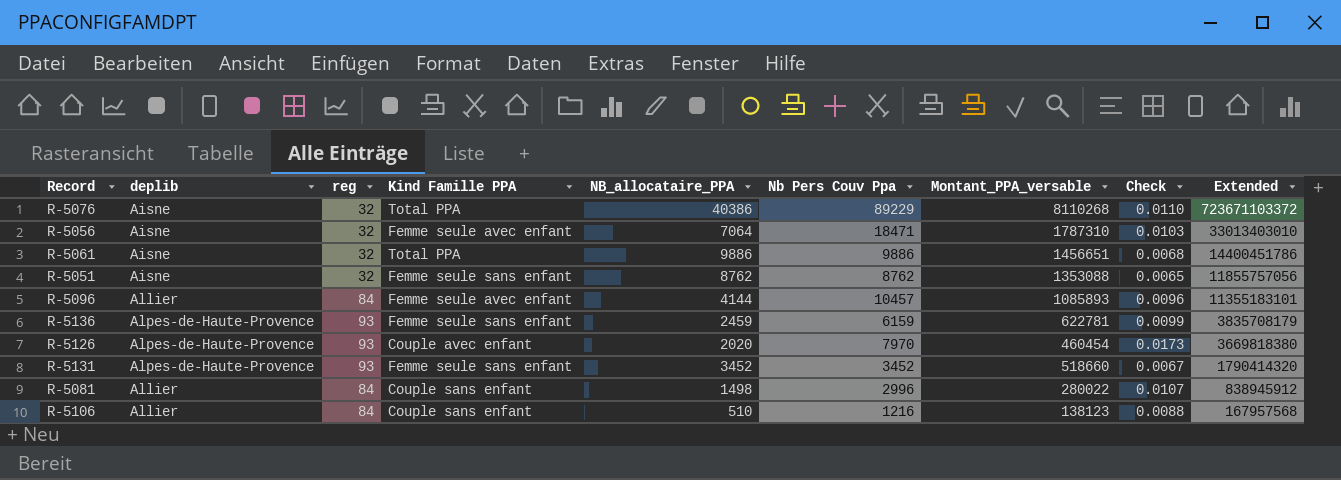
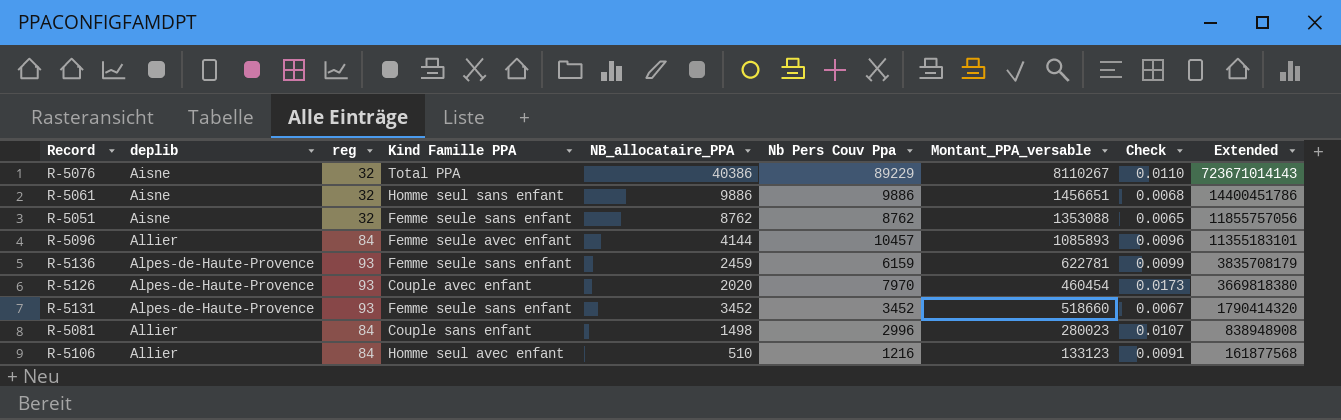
row R-5056: Aisne | 32 | Femme seule avec enfant | 7064 | 18471 | 1787310 | 0.0103 | 33013403010 -> none
R-5076 | Montant_PPA_versable: 8110268 -> 8110267
R-5076 | Extended: 723671103372 -> 723671014143
R-5061 | Kind Famille PPA: Total PPA -> Homme seul sans enfant
R-5081 | Montant_PPA_versable: 280022 -> 280023
R-5081 | Extended: 838945912 -> 838948908
R-5106 | Kind Famille PPA: Couple sans enfant -> Homme seul avec enfant
R-5106 | Montant_PPA_versable: 138123 -> 133123
R-5106 | Check: 0.0088 -> 0.0091
R-5106 | Extended: 167957568 -> 161877568

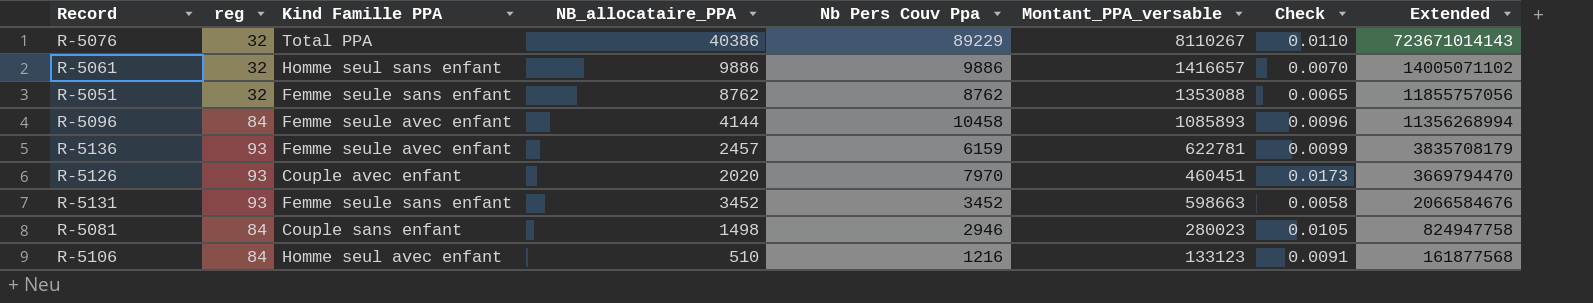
column deplib | position: 2 -> none
R-5061 | Montant_PPA_versable: 1456651 -> 1416657
R-5061 | Check: 0.0068 -> 0.0070
R-5061 | Extended: 14400451786 -> 14005071102
R-5096 | Nb Pers Couv Ppa: 10457 -> 10458
R-5096 | Extended: 11355183101 -> 11356268994
R-5136 | Kind Famille PPA: Femme seule sans enfant -> Femme seule avec enfant
R-5136 | NB_allocataire_PPA: 2459 -> 2457
R-5126 | Montant_PPA_versable: 460454 -> 460451
R-5126 | Extended: 3669818380 -> 3669794470
R-5131 | Montant_PPA_versable: 518660 -> 598663
R-5131 | Check: 0.0067 -> 0.0058
R-5131 | Extended: 1790414320 -> 2066584676
R-5081 | Nb Pers Couv Ppa: 2996 -> 2946
R-5081 | Check: 0.0107 -> 0.0105
R-5081 | Extended: 838948908 -> 824947758

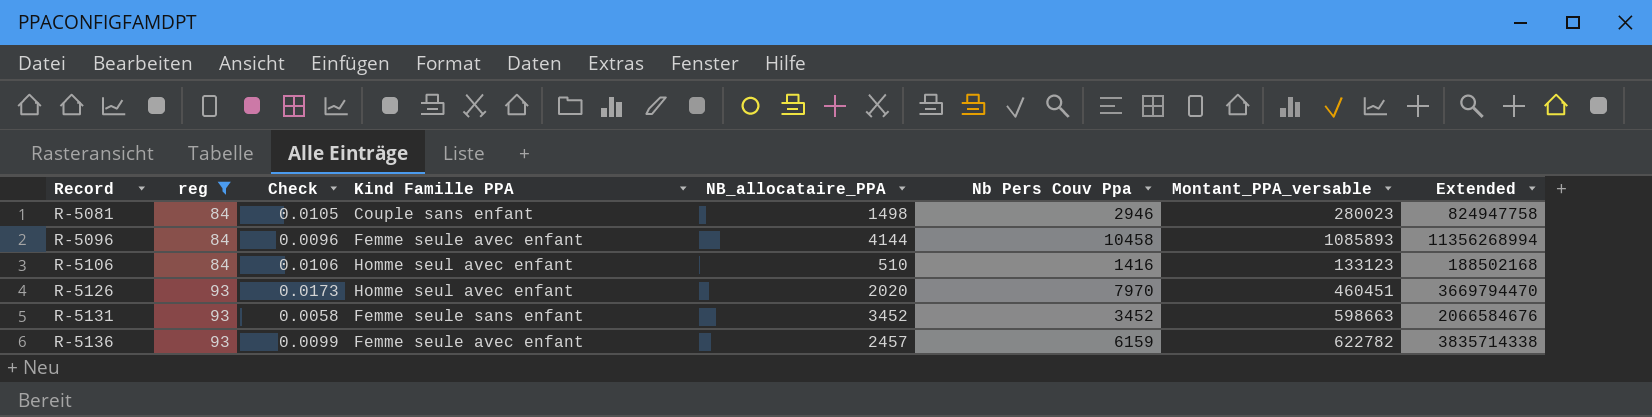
filter: none -> reg != 32
row order: Extended descending -> Record ascending
column Check | position: 7 -> 3
R-5106 | Check: 0.0091 -> 0.0106
R-5106 | Nb Pers Couv Ppa: 1216 -> 1416
R-5106 | Extended: 161877568 -> 188502168
R-5126 | Kind Famille PPA: Couple avec enfant -> Homme seul avec enfant
R-5136 | Montant_PPA_versable: 622781 -> 622782
R-5136 | Extended: 3835708179 -> 3835714338

